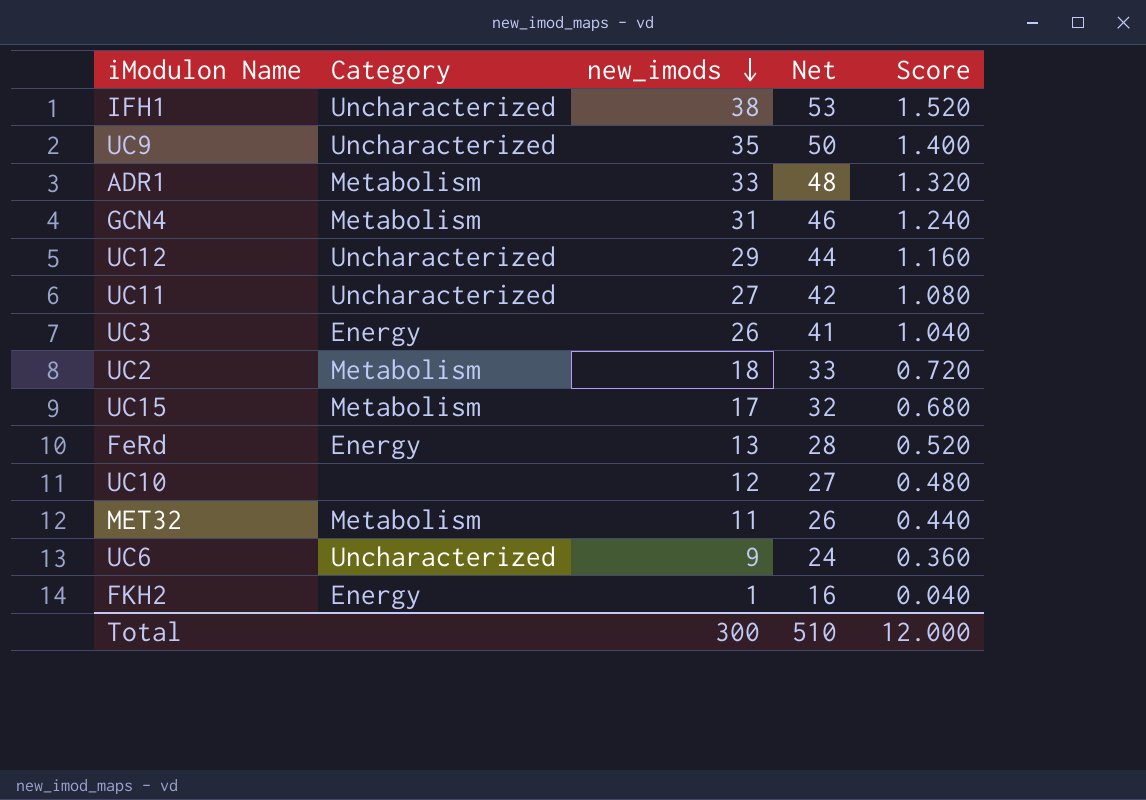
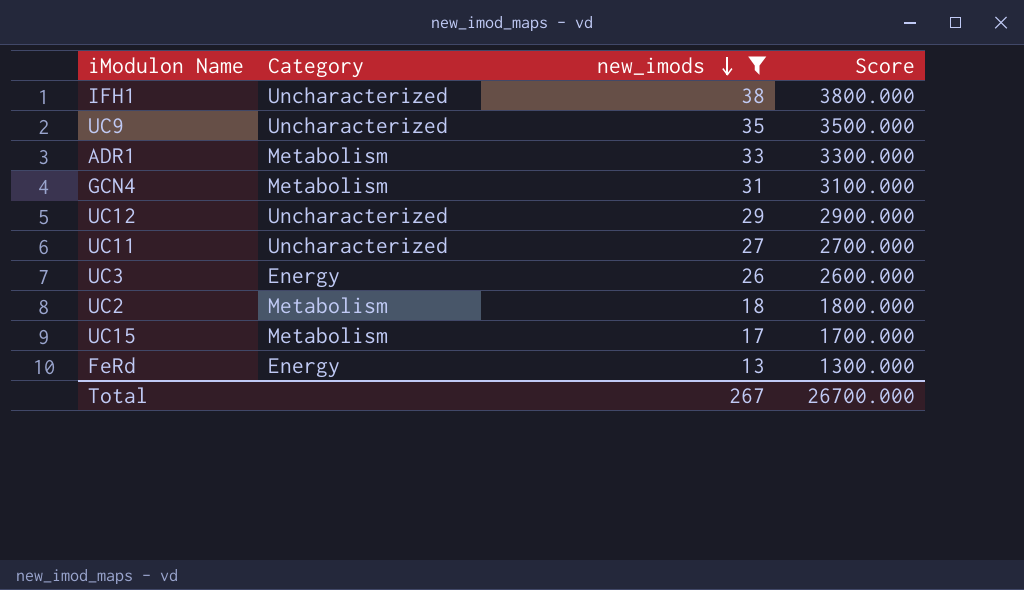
filter: none -> new_imods >= 13
column Net | formula: [new_imods] + 15 -> none
column Score | formula: [new_imods] * 0.04 -> [new_imods] * 100
Total | new_imods: 300 -> 267
Total | Score: 12.000 -> 26700.000

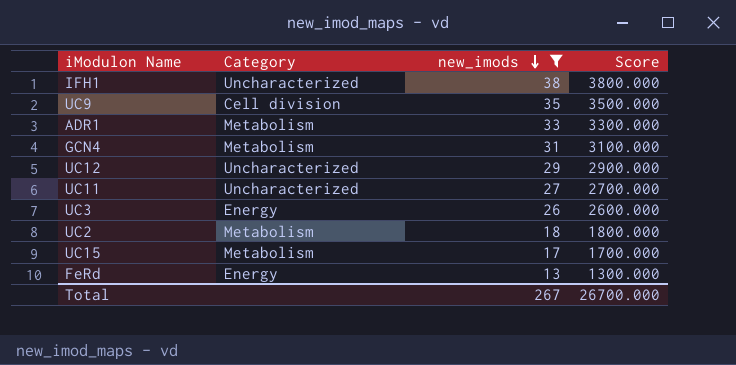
UC9 | Category: Uncharacterized -> Cell division

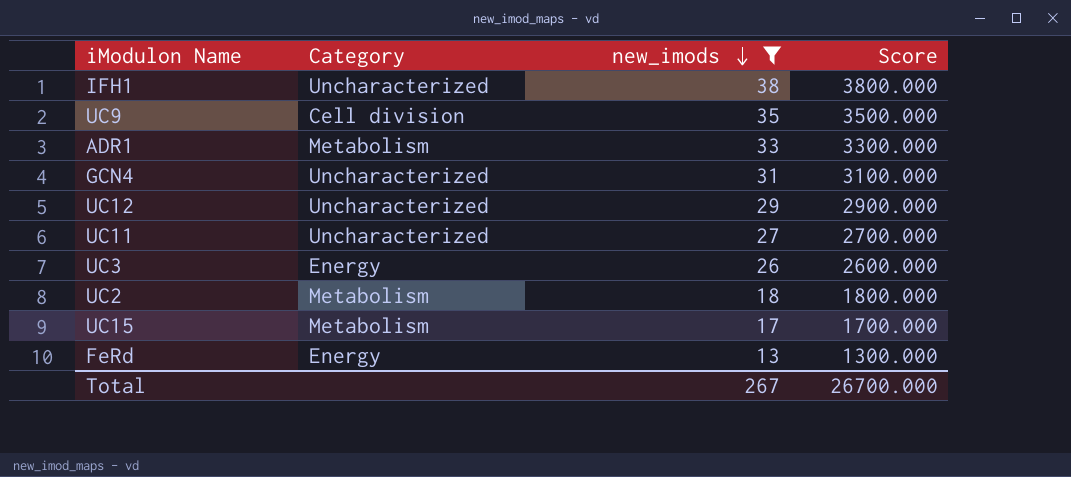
GCN4 | Category: Metabolism -> Uncharacterized

